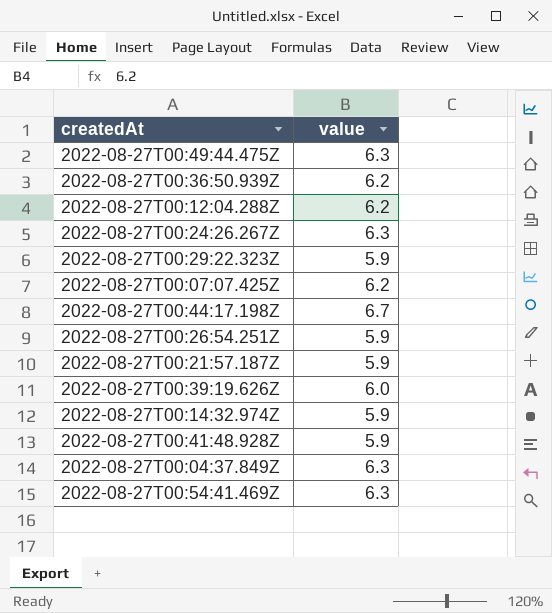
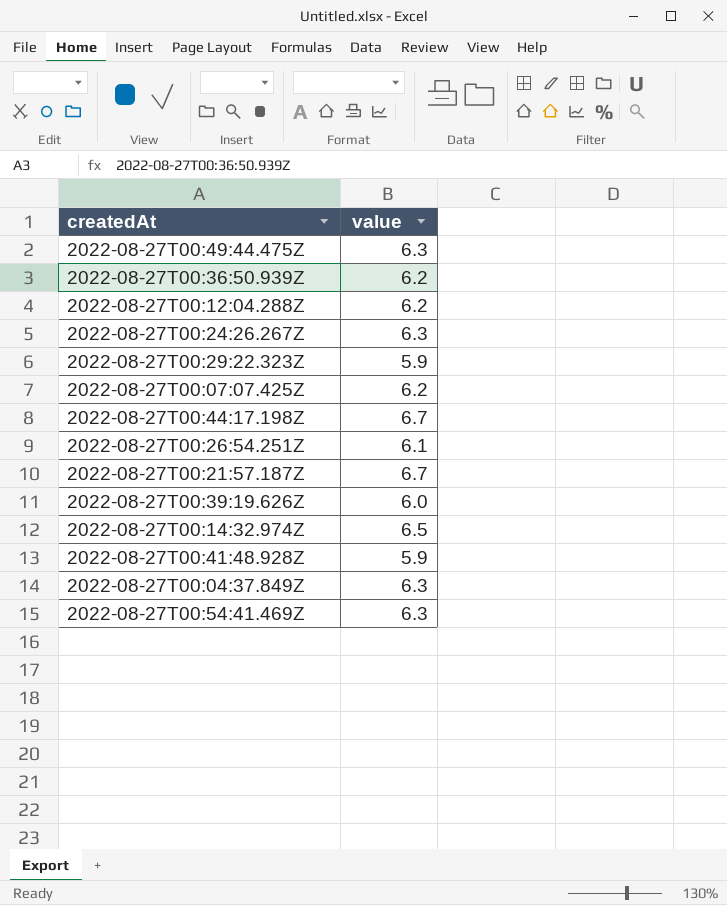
2022-08-27T00:26:54.251Z | value: 5.9 -> 6.1
2022-08-27T00:21:57.187Z | value: 5.9 -> 6.7
2022-08-27T00:14:32.974Z | value: 5.9 -> 6.5

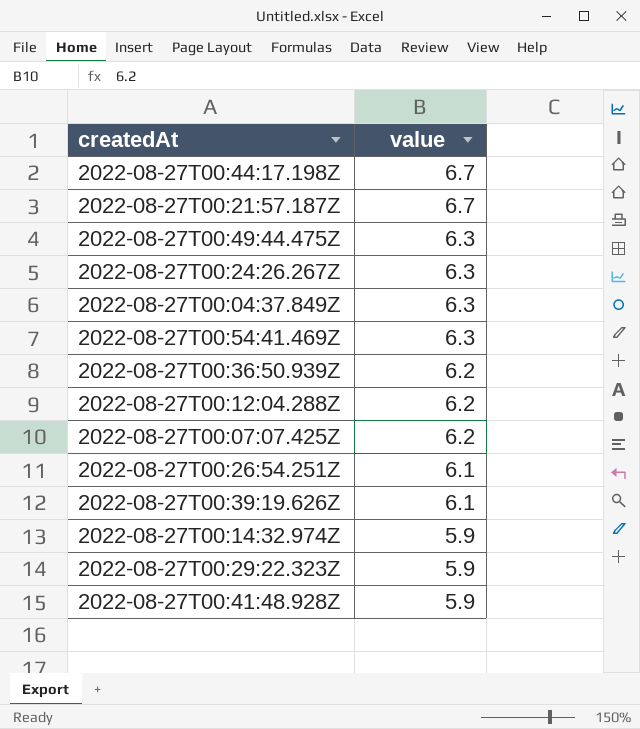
row order: none -> value descending
2022-08-27T00:39:19.626Z | value: 6.0 -> 6.1
2022-08-27T00:14:32.974Z | value: 6.5 -> 5.9

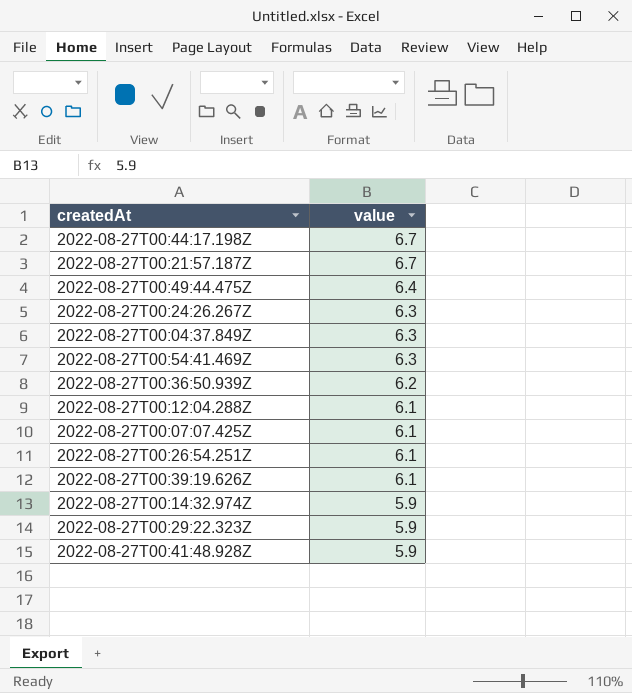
2022-08-27T00:49:44.475Z | value: 6.3 -> 6.4
2022-08-27T00:12:04.288Z | value: 6.2 -> 6.1
2022-08-27T00:07:07.425Z | value: 6.2 -> 6.1

